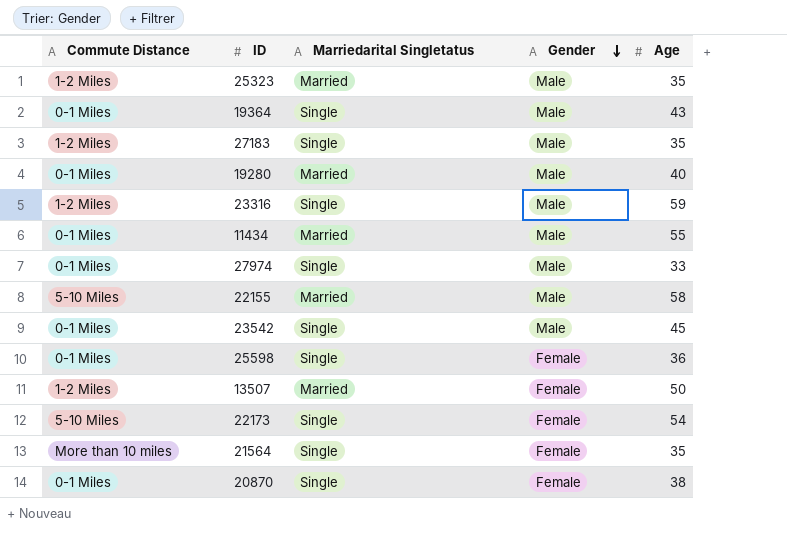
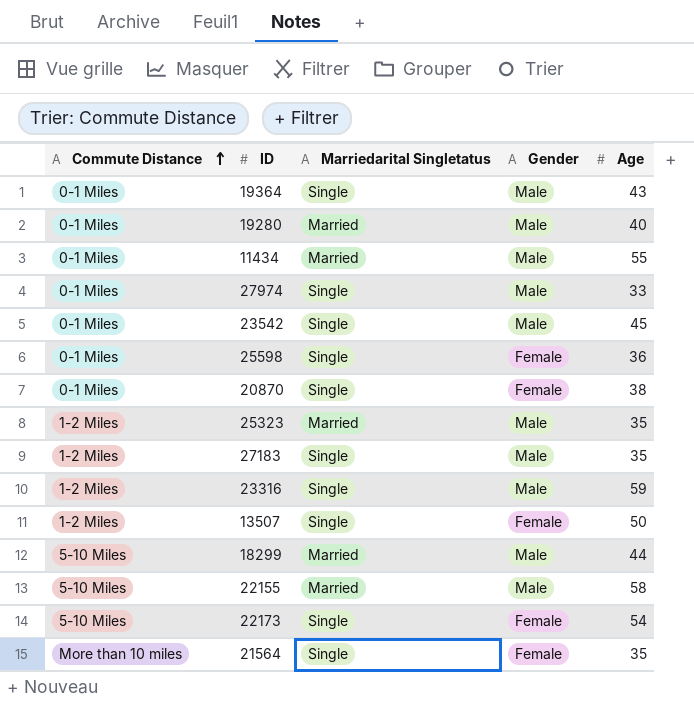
row order: Gender descending -> Commute Distance ascending
13507 | Marriedarital Singletatus: Married -> Single
row 18299: none -> 5-10 Miles | Married | Male | 44

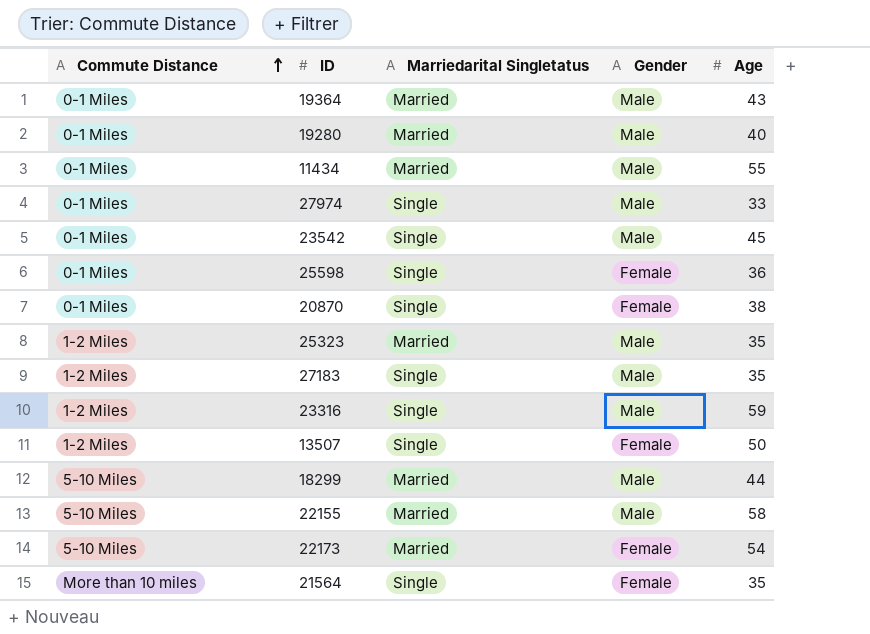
19364 | Marriedarital Singletatus: Single -> Married
22173 | Marriedarital Singletatus: Single -> Married

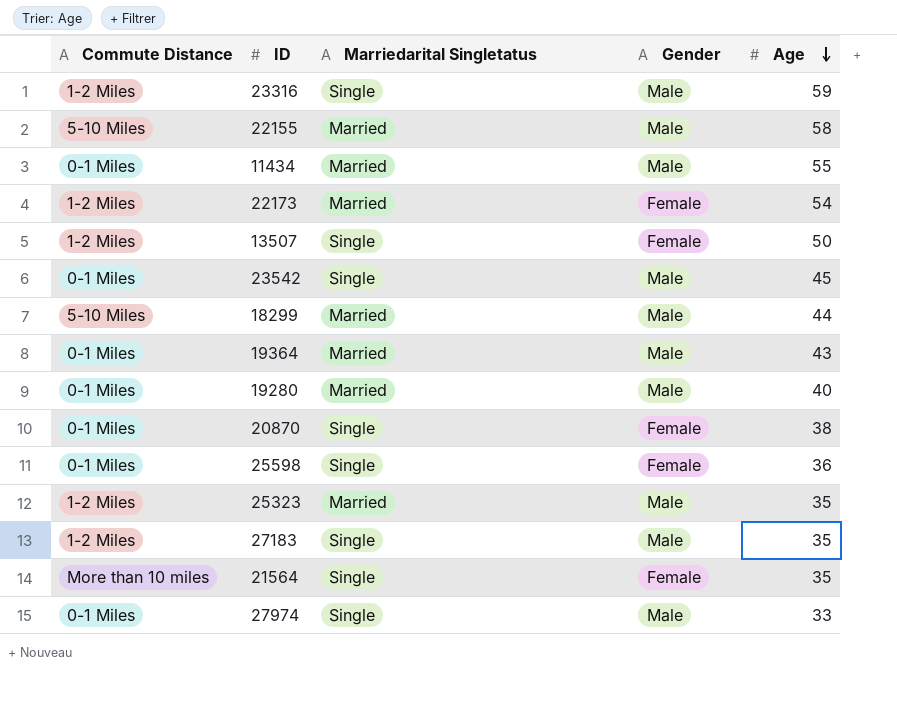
row order: Commute Distance ascending -> Age descending
22173 | Commute Distance: 5-10 Miles -> 1-2 Miles

